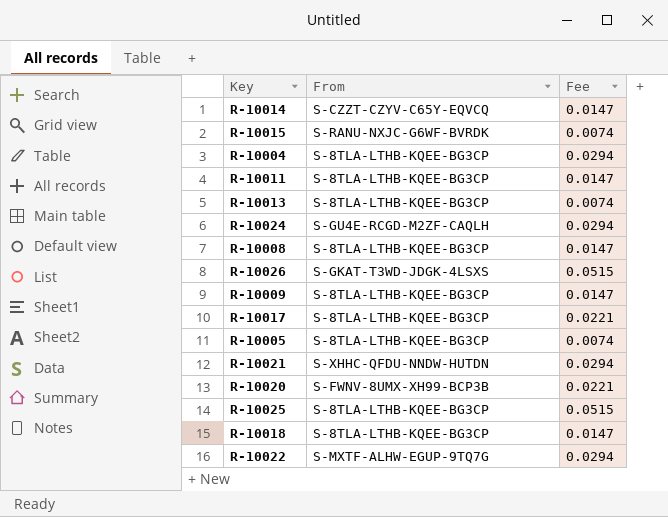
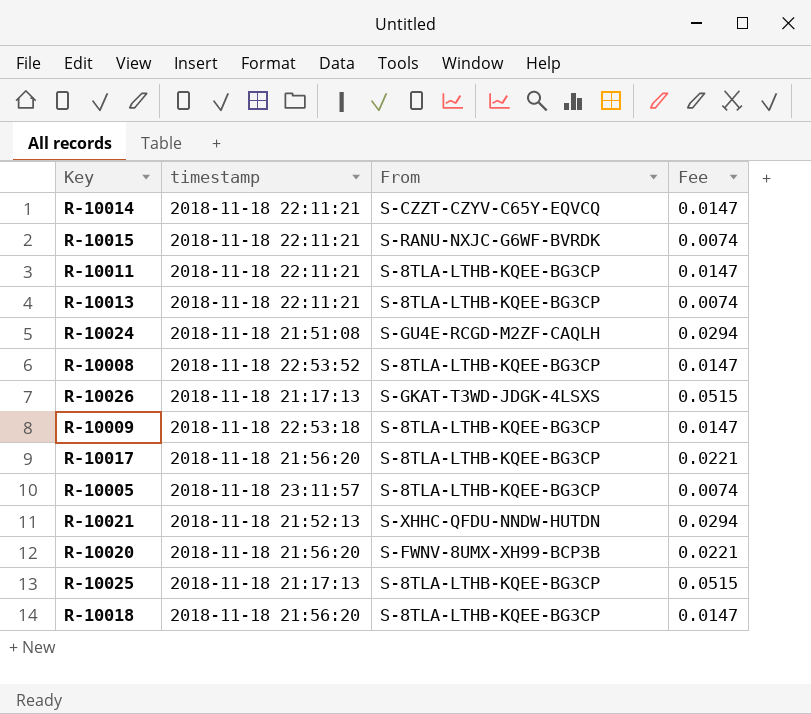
column timestamp | position: none -> 2
row R-10004: S-8TLA-LTHB-KQEE-BG3CP | 0.0294 -> none
row R-10022: S-MXTF-ALHW-EGUP-9TQ7G | 0.0294 -> none

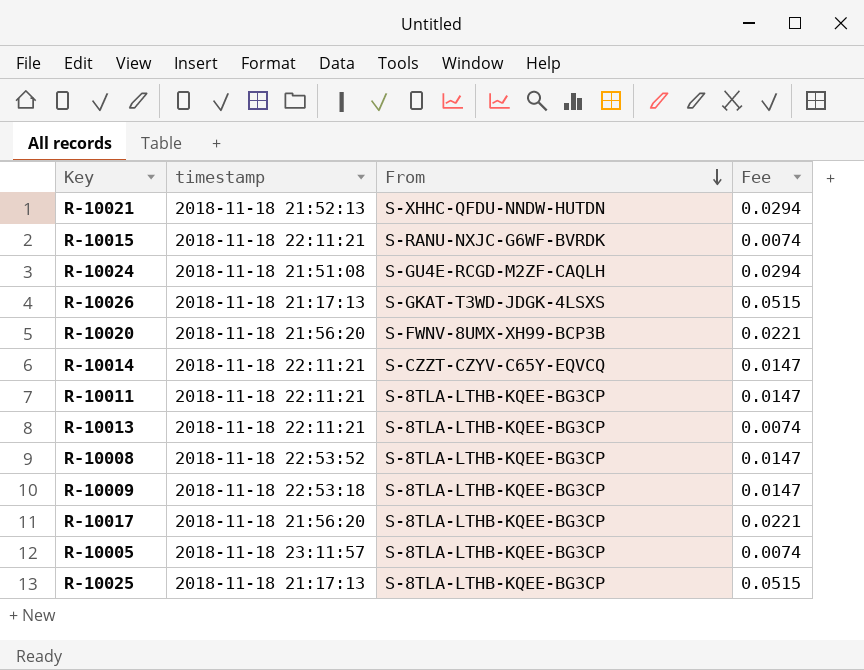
row order: none -> From descending
row R-10018: 2018-11-18 21:56:20 | S-8TLA-LTHB-KQEE-BG3CP | 0.0147 -> none

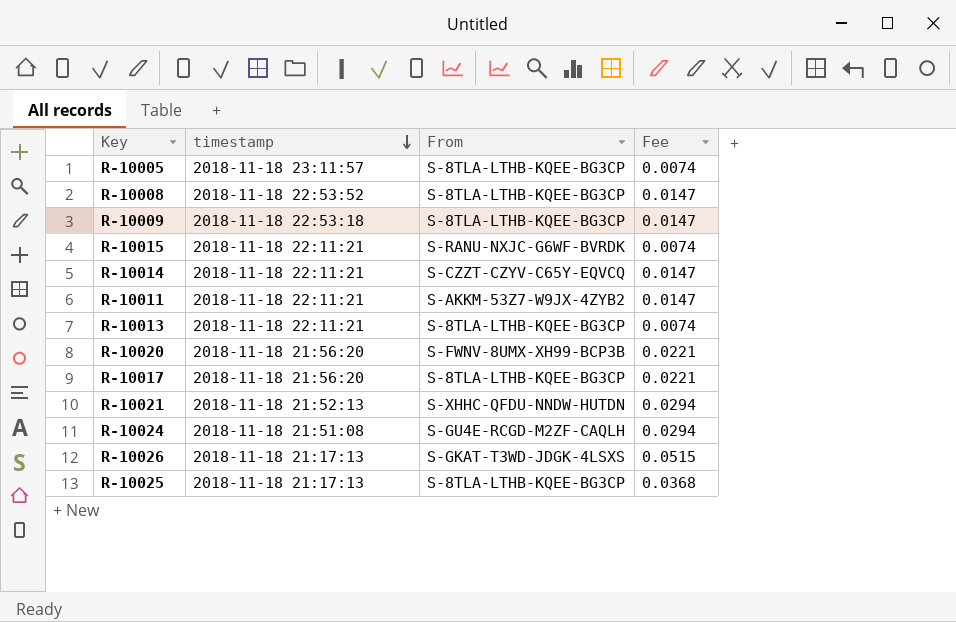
row order: From descending -> timestamp descending
R-10011 | From: S-8TLA-LTHB-KQEE-BG3CP -> S-AKKM-53Z7-W9JX-4ZYB2
R-10025 | Fee: 0.0515 -> 0.0368

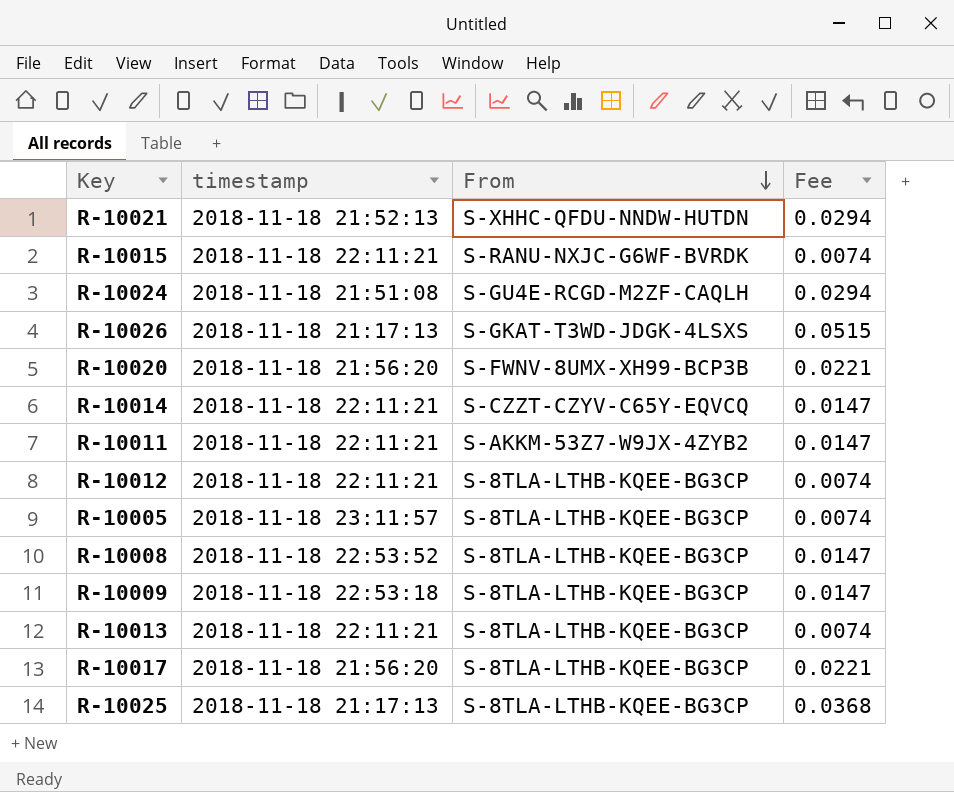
row order: timestamp descending -> From descending
row R-10012: none -> 2018-11-18 22:11:21 | S-8TLA-LTHB-KQEE-BG3CP | 0.0074

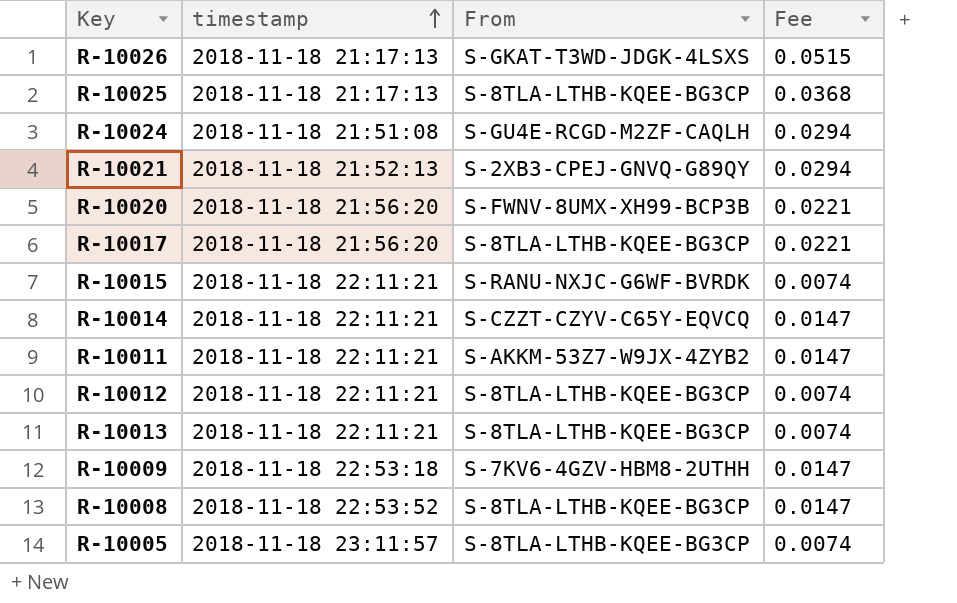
row order: From descending -> timestamp ascending
R-10021 | From: S-XHHC-QFDU-NNDW-HUTDN -> S-2XB3-CPEJ-GNVQ-G89QY
R-10009 | From: S-8TLA-LTHB-KQEE-BG3CP -> S-7KV6-4GZV-HBM8-2UTHH

